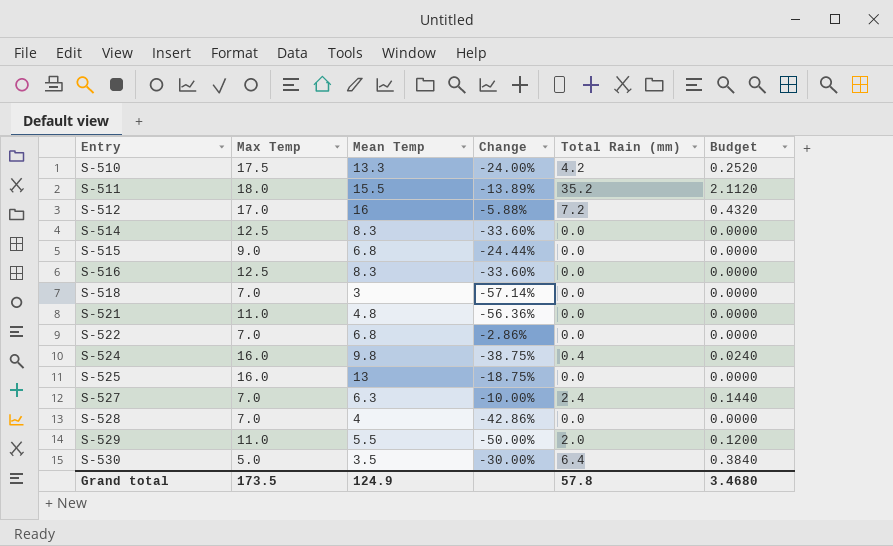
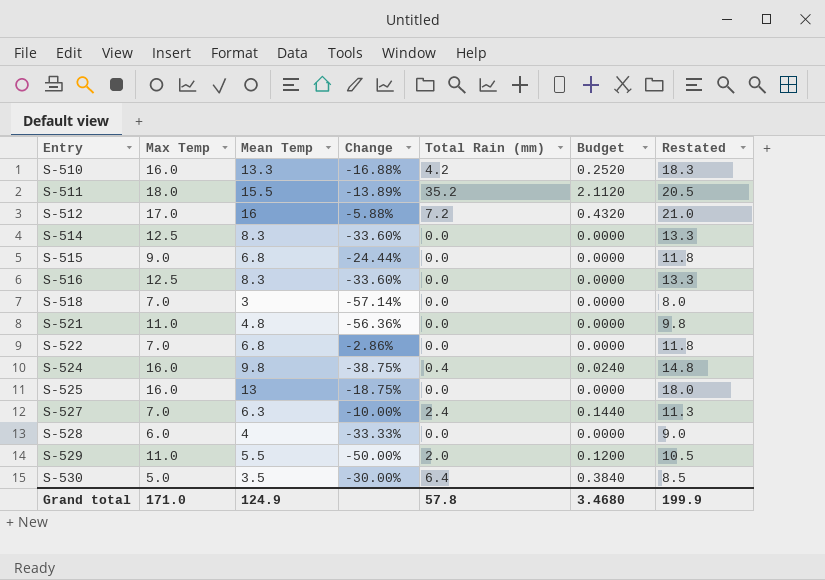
column Restated | formula: none -> [Mean Temp] + 5
S-510 | Max Temp: 17.5 -> 16.0
S-510 | Change: -24.00% -> -16.88%
S-528 | Max Temp: 7.0 -> 6.0
S-528 | Change: -42.86% -> -33.33%
Grand total | Max Temp: 173.5 -> 171.0

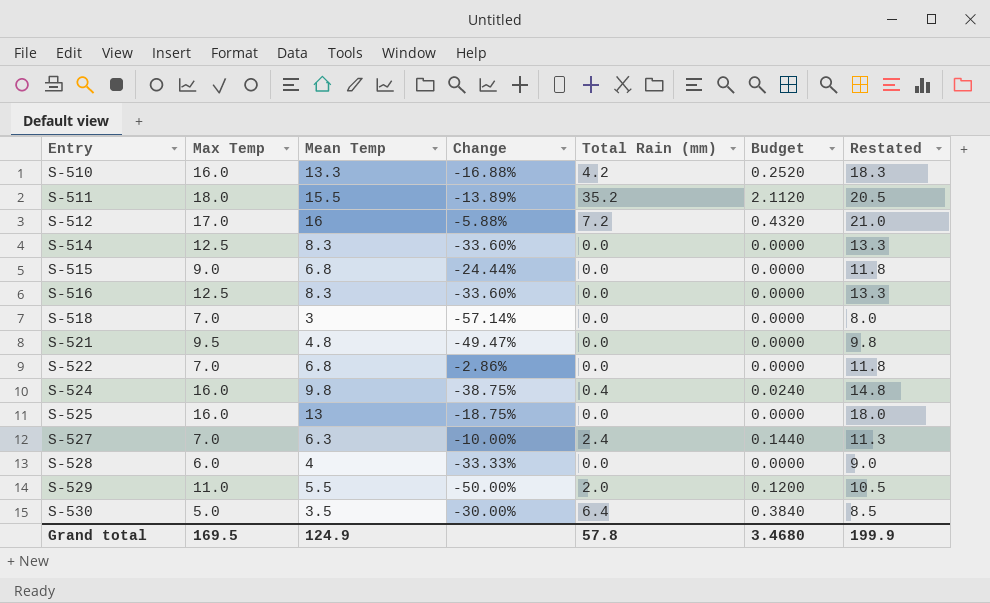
S-521 | Max Temp: 11.0 -> 9.5
S-521 | Change: -56.36% -> -49.47%
Grand total | Max Temp: 171.0 -> 169.5

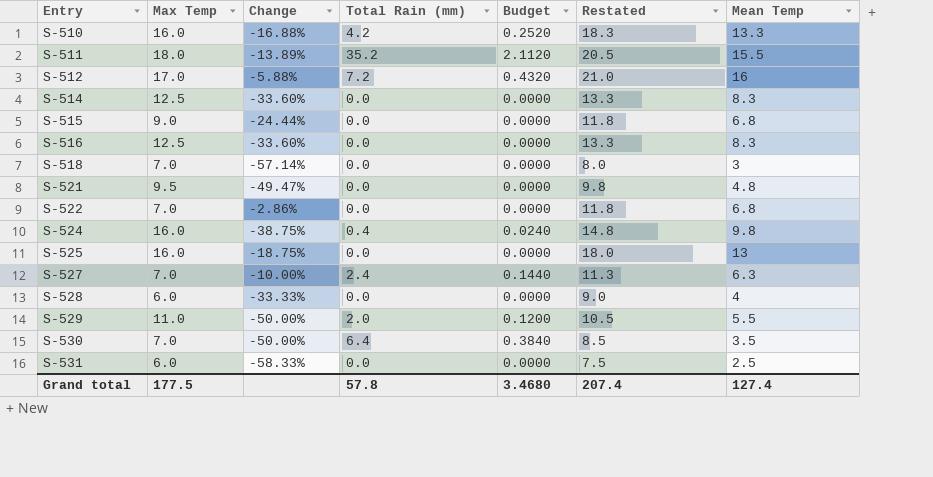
column Mean Temp | position: 3 -> 7
S-530 | Max Temp: 5.0 -> 7.0
S-530 | Change: -30.00% -> -50.00%
row S-531: none -> 6.0 | -58.33% | 0.0 | 0.0000 | 7.5 | 2.5
Grand total | Max Temp: 169.5 -> 177.5
Grand total | Restated: 199.9 -> 207.4
Grand total | Mean Temp: 124.9 -> 127.4

